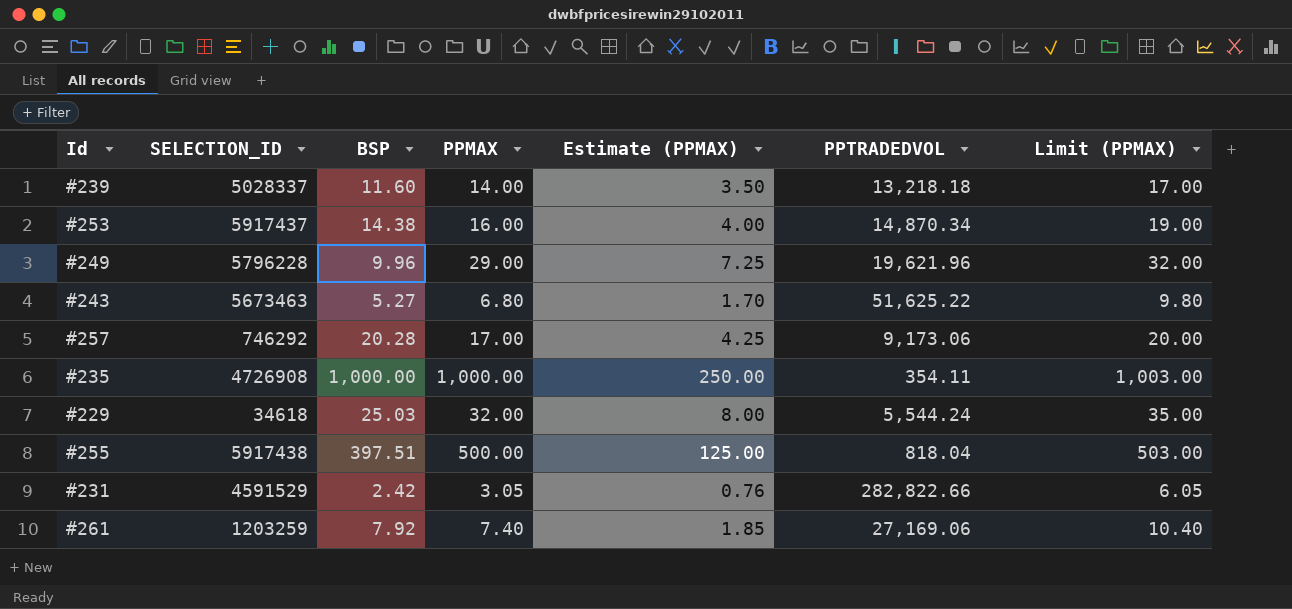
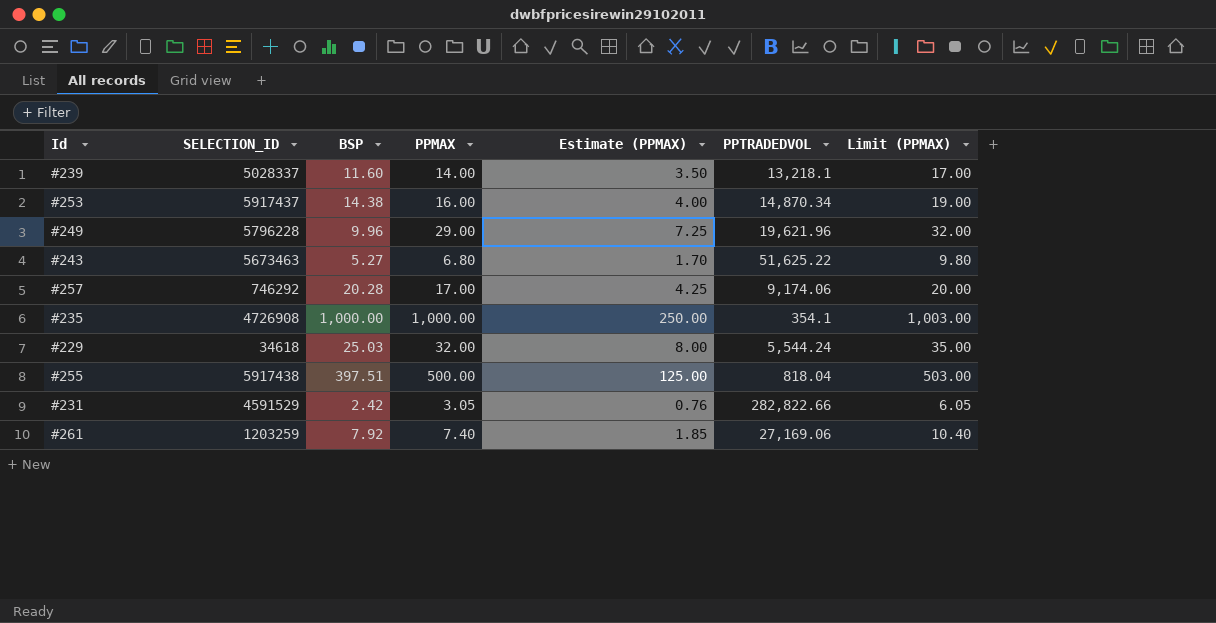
#239 | PPTRADEDVOL: 13,218.18 -> 13,218.1
#257 | PPTRADEDVOL: 9,173.06 -> 9,174.06
#235 | PPTRADEDVOL: 354.11 -> 354.1

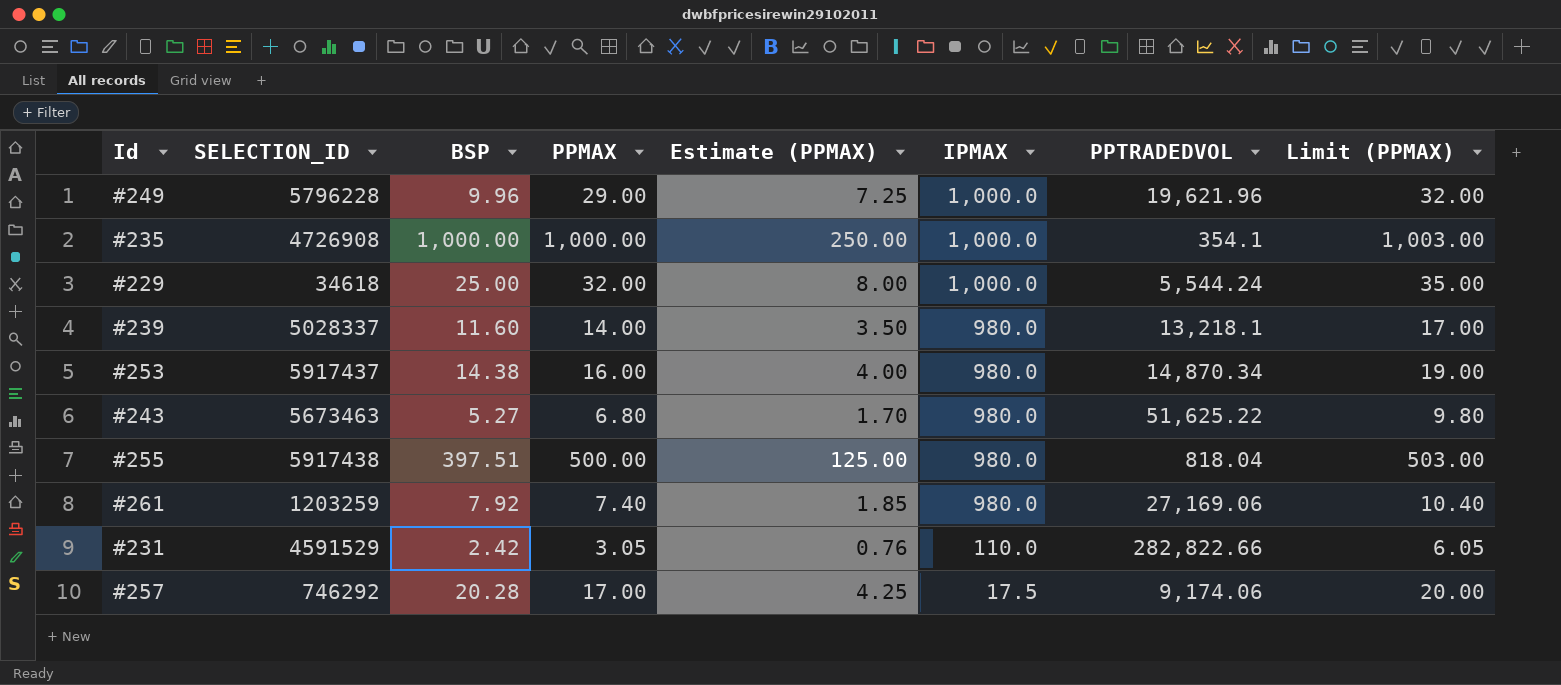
row order: none -> IPMAX descending
column IPMAX | position: none -> 6
#229 | BSP: 25.03 -> 25.00

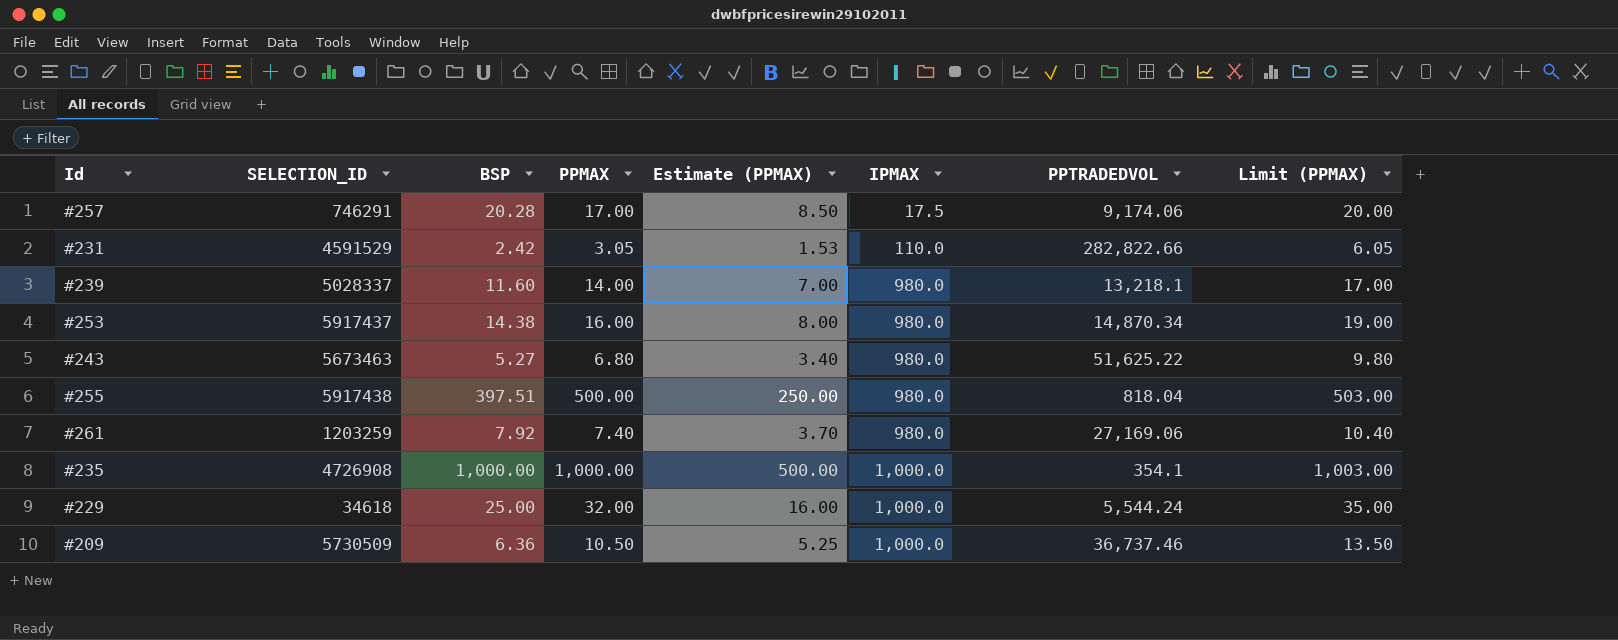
row order: IPMAX descending -> IPMAX ascending
column Estimate (PPMAX) | formula: [PPMAX] * 0.25 -> [PPMAX] * 0.5
row #249: 5796228 | 9.96 | 29.00 | 7.25 | 1,000.0 | 19,621.96 | 32.00 -> none
#257 | SELECTION_ID: 746292 -> 746291
row #209: none -> 5730509 | 6.36 | 10.50 | 5.25 | 1,000.0 | 36,737.46 | 13.50

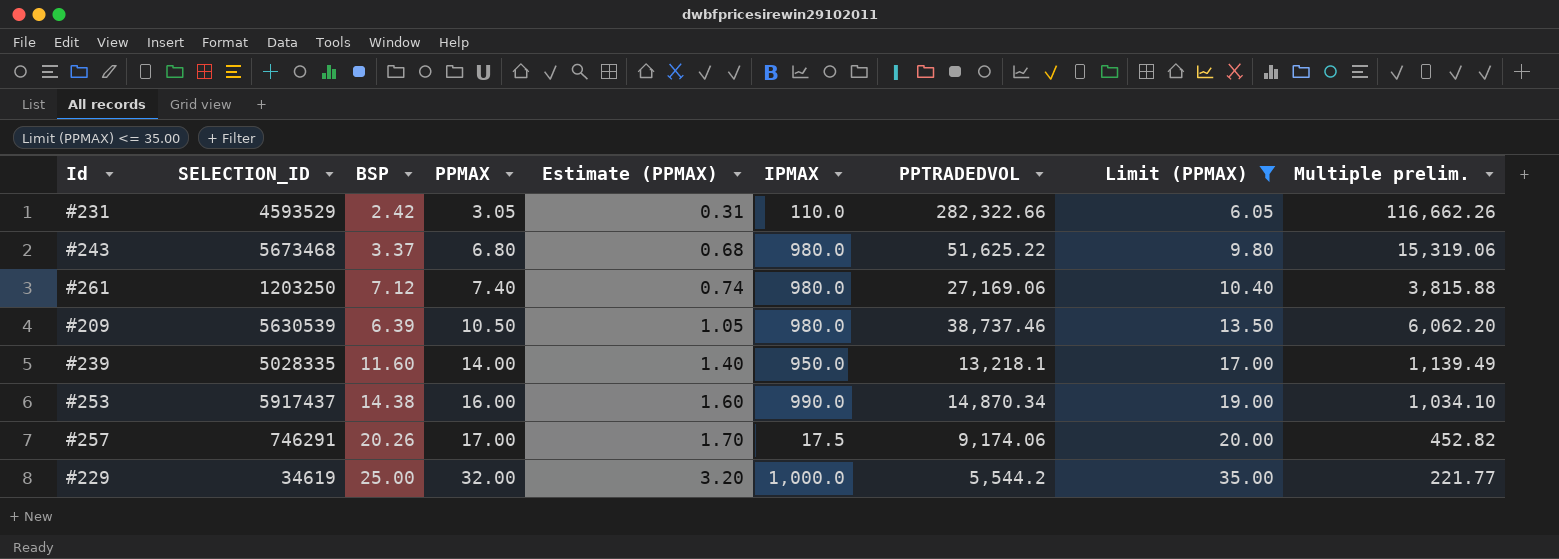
filter: none -> Limit (PPMAX) <= 35.00
row order: IPMAX ascending -> PPMAX ascending
column Estimate (PPMAX) | formula: [PPMAX] * 0.5 -> [PPMAX] * 0.1
column Multiple prelim. | formula: none -> [PPTRADEDVOL] / [BSP]
#231 | SELECTION_ID: 4591529 -> 4593529
#231 | PPTRADEDVOL: 282,822.66 -> 282,322.66
#243 | SELECTION_ID: 5673463 -> 5673468
#243 | BSP: 5.27 -> 3.37
#261 | SELECTION_ID: 1203259 -> 1203250
#261 | BSP: 7.92 -> 7.12
#209 | SELECTION_ID: 5730509 -> 5630539
#209 | BSP: 6.36 -> 6.39
#209 | IPMAX: 1,000.0 -> 980.0
#209 | PPTRADEDVOL: 36,737.46 -> 38,737.46
#239 | SELECTION_ID: 5028337 -> 5028335
#239 | IPMAX: 980.0 -> 950.0
#253 | IPMAX: 980.0 -> 990.0
#257 | BSP: 20.28 -> 20.26
#229 | SELECTION_ID: 34618 -> 34619
#229 | PPTRADEDVOL: 5,544.24 -> 5,544.2

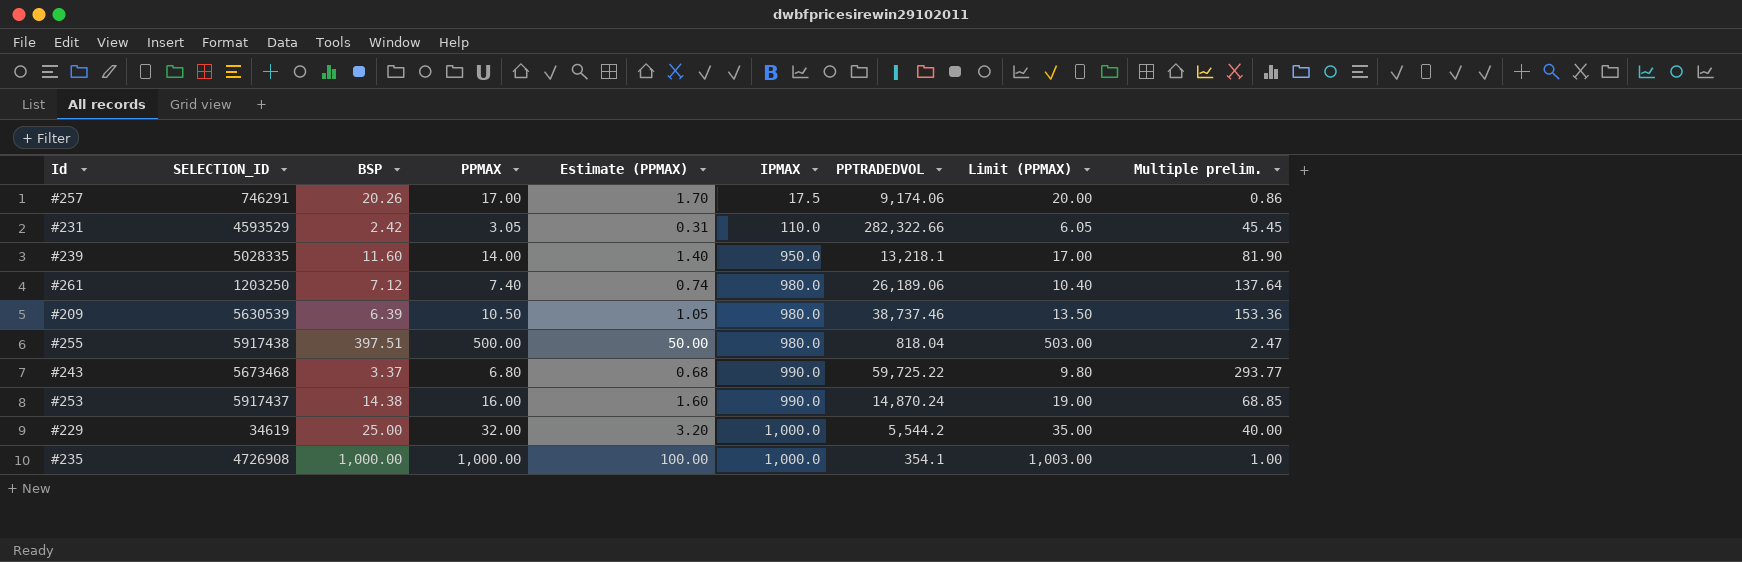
filter: Limit (PPMAX) <= 35.00 -> none
row order: PPMAX ascending -> IPMAX ascending
column Multiple prelim. | formula: [PPTRADEDVOL] / [BSP] -> [IPMAX] / [BSP]
#261 | PPTRADEDVOL: 27,169.06 -> 26,189.06
#243 | IPMAX: 980.0 -> 990.0
#243 | PPTRADEDVOL: 51,625.22 -> 59,725.22
#253 | PPTRADEDVOL: 14,870.34 -> 14,870.24

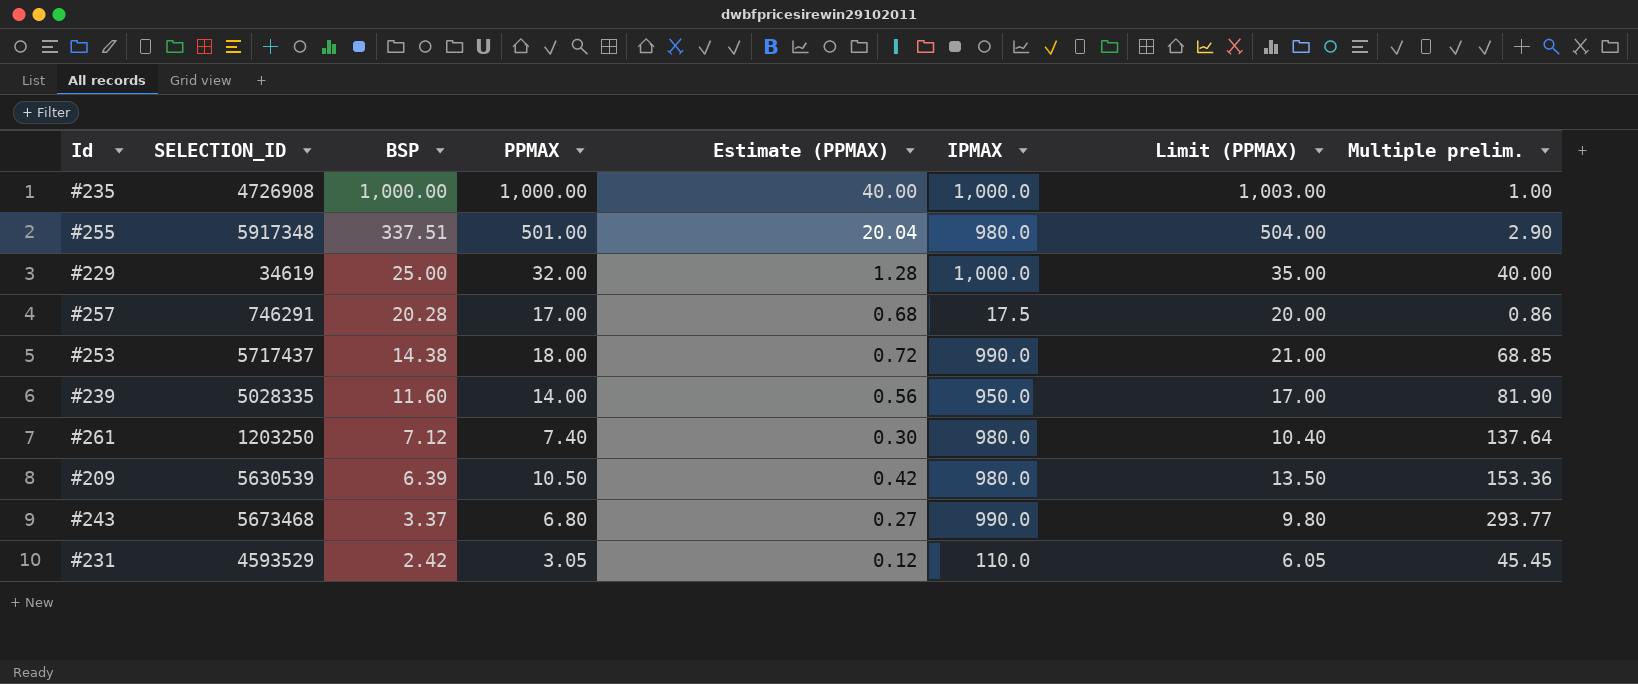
row order: IPMAX ascending -> BSP descending
column PPTRADEDVOL | position: 7 -> none
column Estimate (PPMAX) | formula: [PPMAX] * 0.1 -> [PPMAX] * 0.04
#255 | SELECTION_ID: 5917438 -> 5917348
#255 | BSP: 397.51 -> 337.51
#255 | PPMAX: 500.00 -> 501.00
#255 | Limit (PPMAX): 503.00 -> 504.00
#255 | Multiple prelim.: 2.47 -> 2.90
#257 | BSP: 20.26 -> 20.28
#253 | SELECTION_ID: 5917437 -> 5717437
#253 | PPMAX: 16.00 -> 18.00
#253 | Limit (PPMAX): 19.00 -> 21.00

